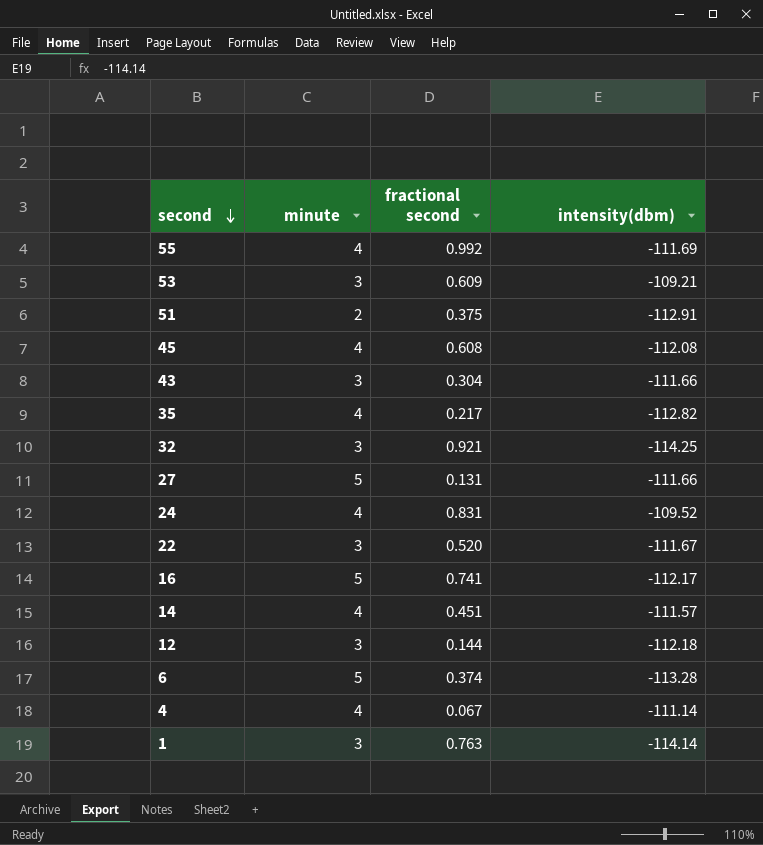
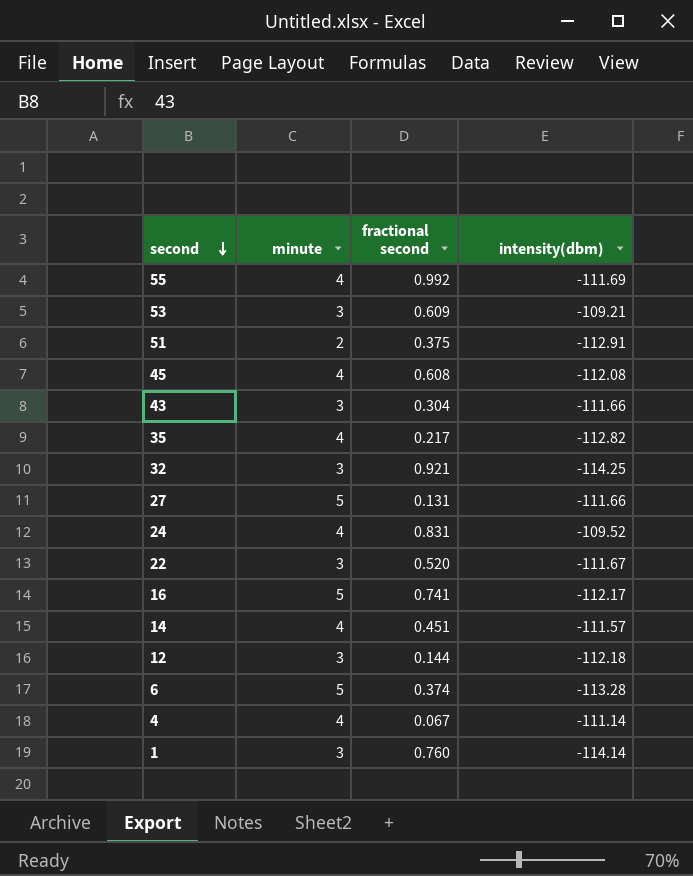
1 | fractional second: 0.763 -> 0.760

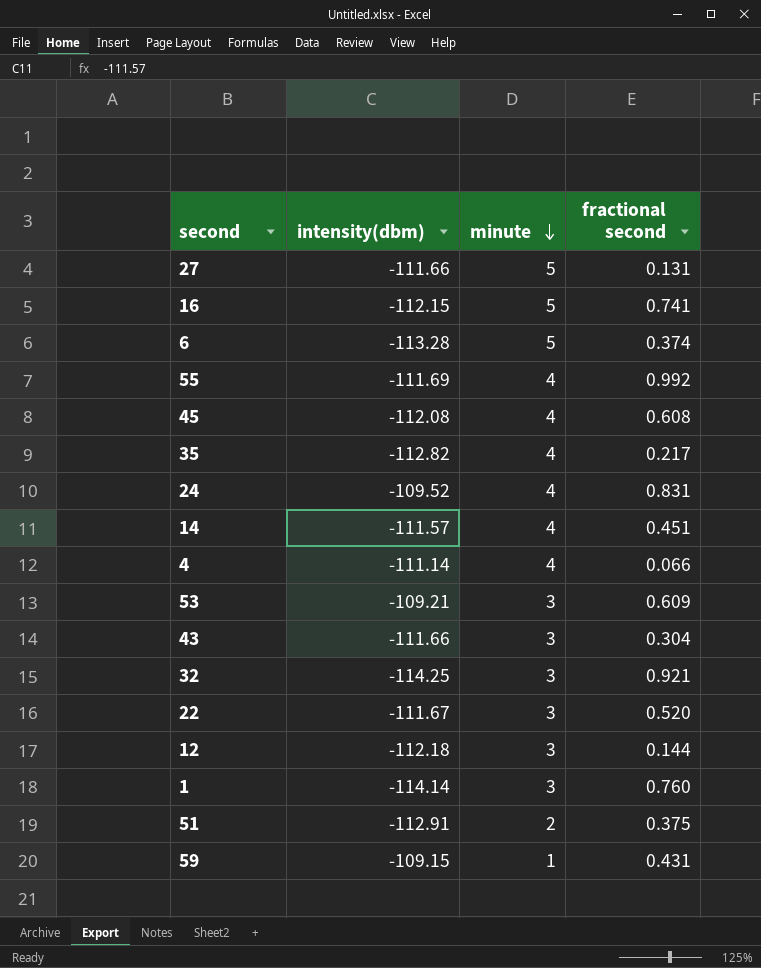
row order: second descending -> minute descending
column intensity(dbm) | position: 4 -> 2
16 | intensity(dbm): -112.17 -> -112.15
4 | fractional second: 0.067 -> 0.066
row 59: none -> -109.15 | 1 | 0.431

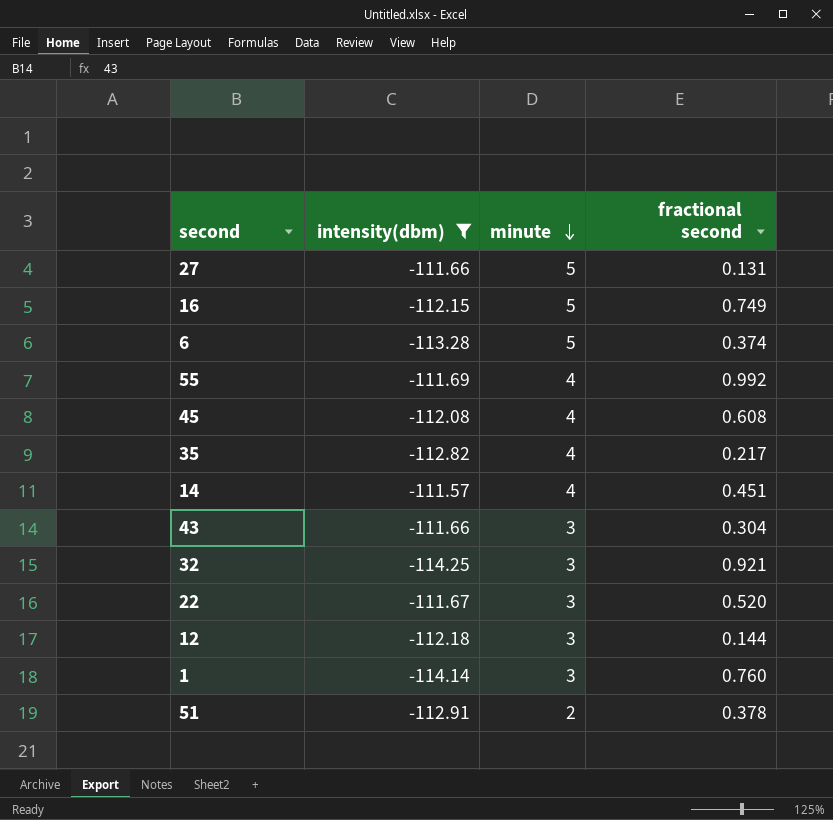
filter: none -> intensity(dbm) <= -111.57
16 | fractional second: 0.741 -> 0.749
51 | fractional second: 0.375 -> 0.378

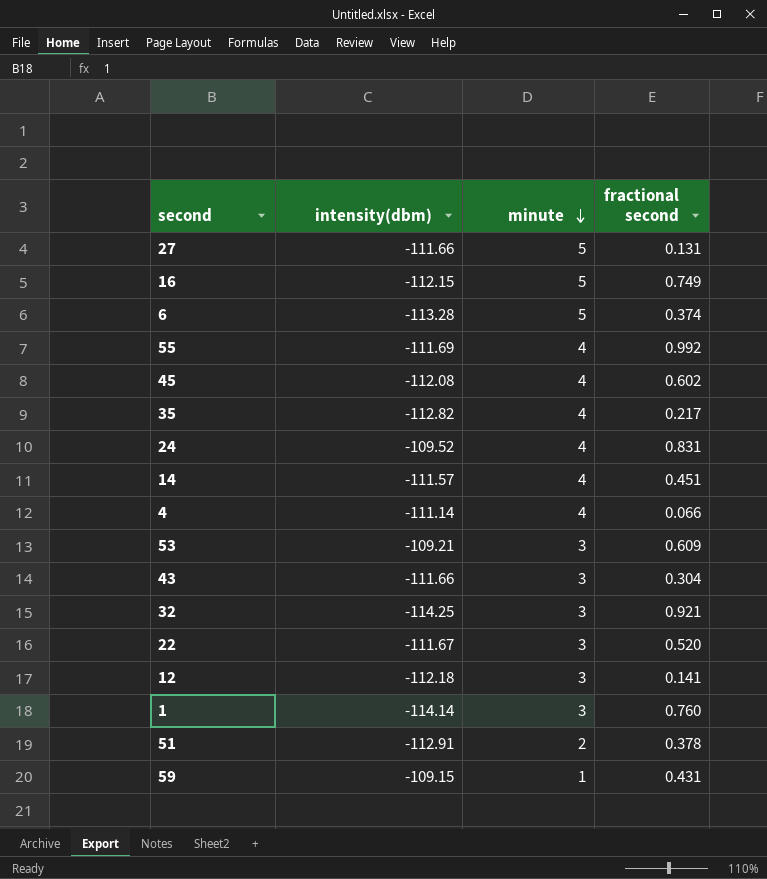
filter: intensity(dbm) <= -111.57 -> none
45 | fractional second: 0.608 -> 0.602
12 | fractional second: 0.144 -> 0.141

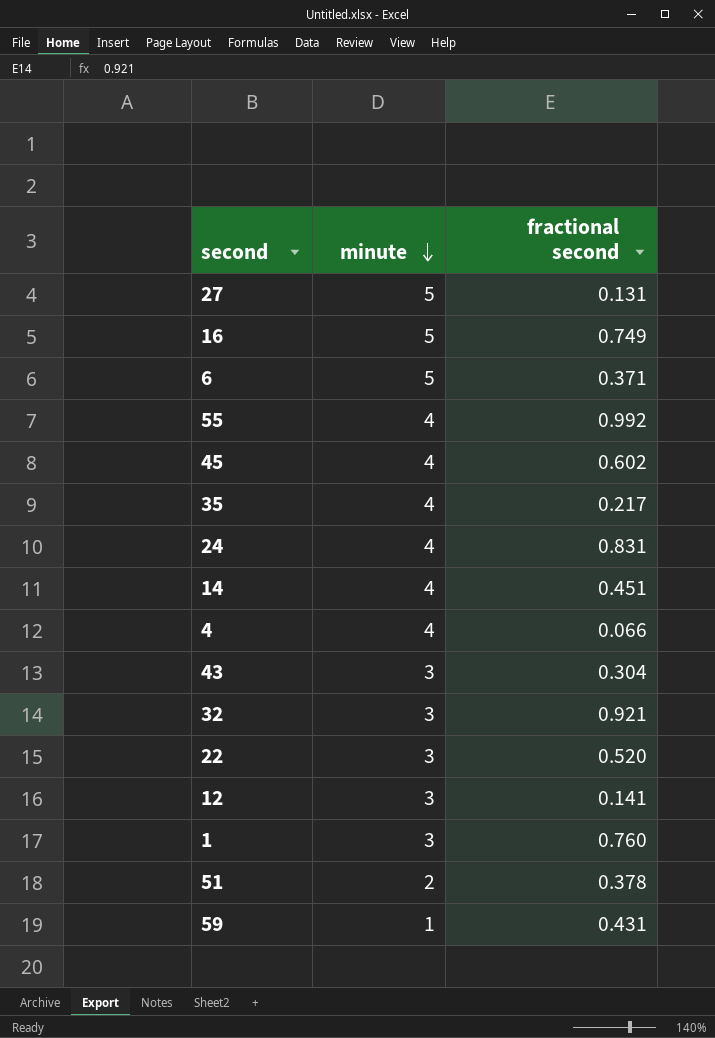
column intensity(dbm) | position: 2 -> none
row 53: -109.21 | 3 | 0.609 -> none
6 | fractional second: 0.374 -> 0.371

